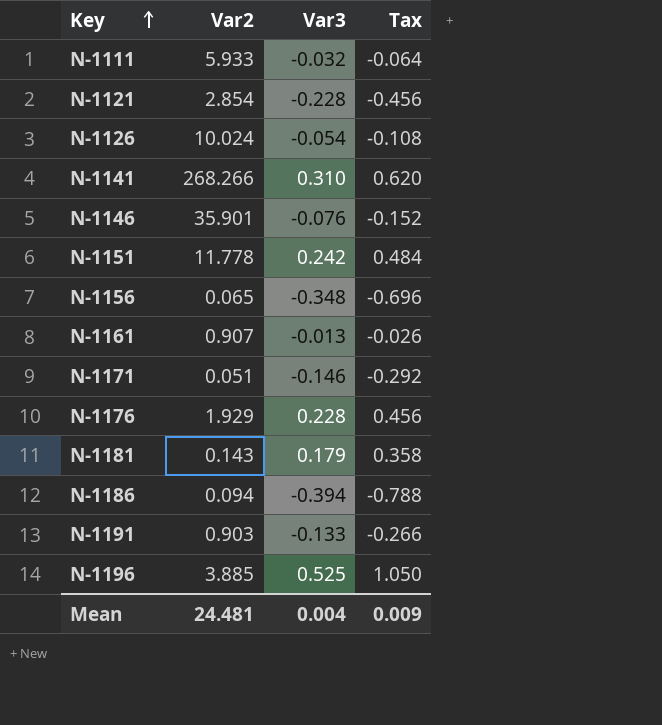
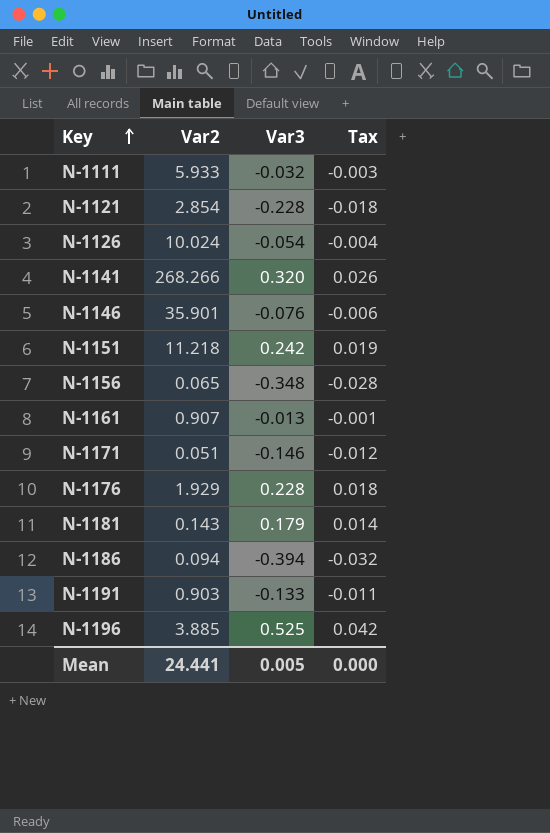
column Tax | formula: [Var3] * 2 -> [Var3] * 0.08
N-1141 | Var3: 0.310 -> 0.320
N-1151 | Var2: 11.778 -> 11.218
Mean | Var2: 24.481 -> 24.441
Mean | Var3: 0.004 -> 0.005
Mean | Tax: 0.009 -> 0.000

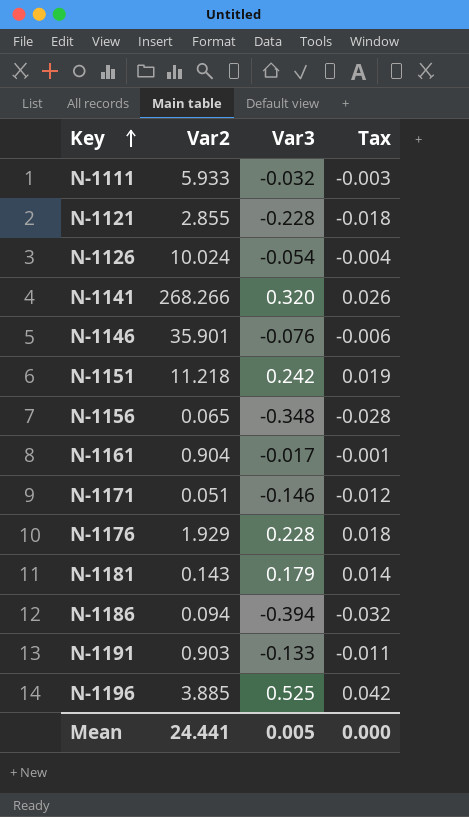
N-1121 | Var2: 2.854 -> 2.855
N-1161 | Var2: 0.907 -> 0.904
N-1161 | Var3: -0.013 -> -0.017

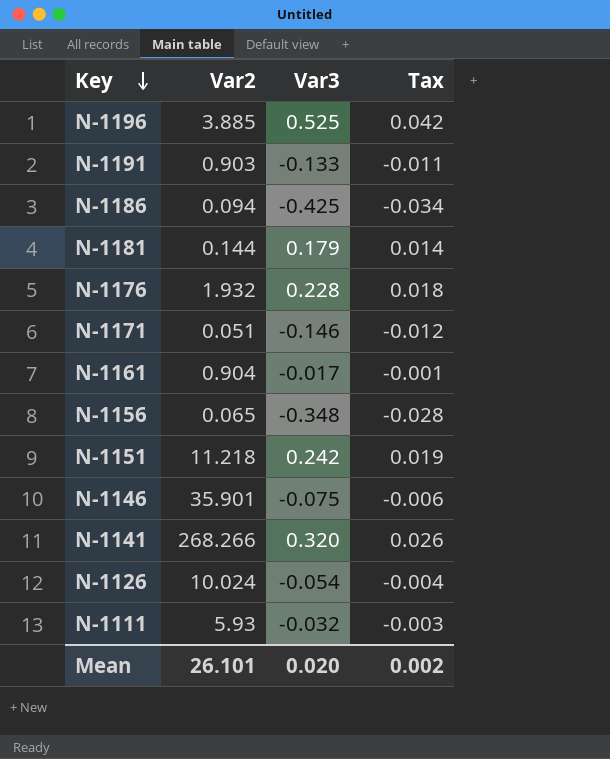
row order: Key ascending -> Key descending
row N-1121: 2.855 | -0.228 | -0.018 -> none
N-1186 | Var3: -0.394 -> -0.425
N-1186 | Tax: -0.032 -> -0.034
N-1181 | Var2: 0.143 -> 0.144
N-1176 | Var2: 1.929 -> 1.932
N-1146 | Var3: -0.076 -> -0.075
N-1111 | Var2: 5.933 -> 5.93
Mean | Var2: 24.441 -> 26.101
Mean | Var3: 0.005 -> 0.020
Mean | Tax: 0.000 -> 0.002

